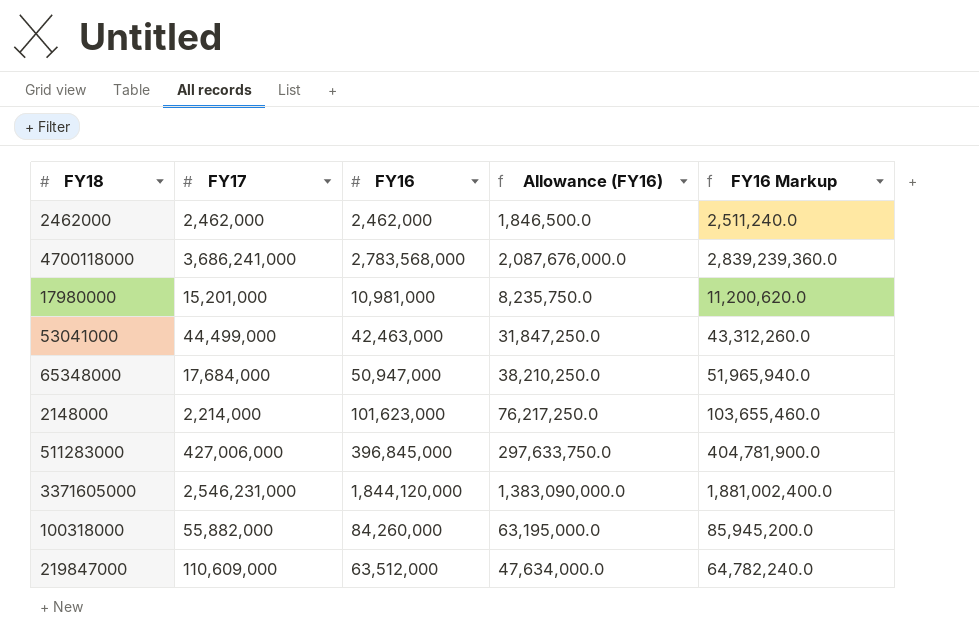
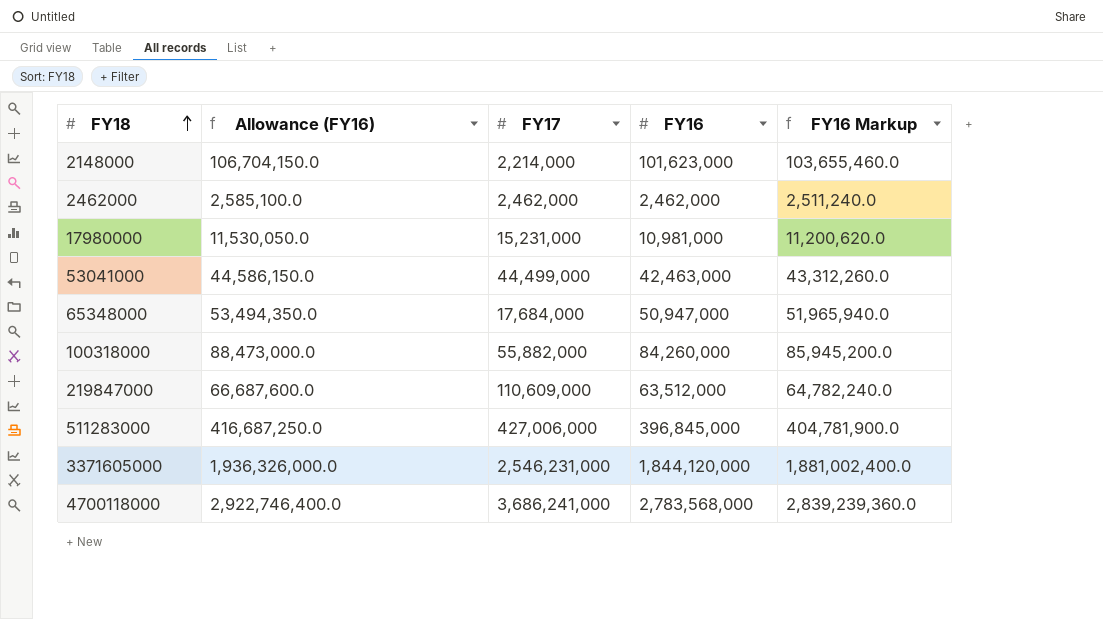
row order: none -> FY18 ascending
column Allowance (FY16) | formula: [FY16] * 0.75 -> [FY16] * 1.05
column Allowance (FY16) | position: 4 -> 2
17980000 | FY17: 15,201,000 -> 15,231,000

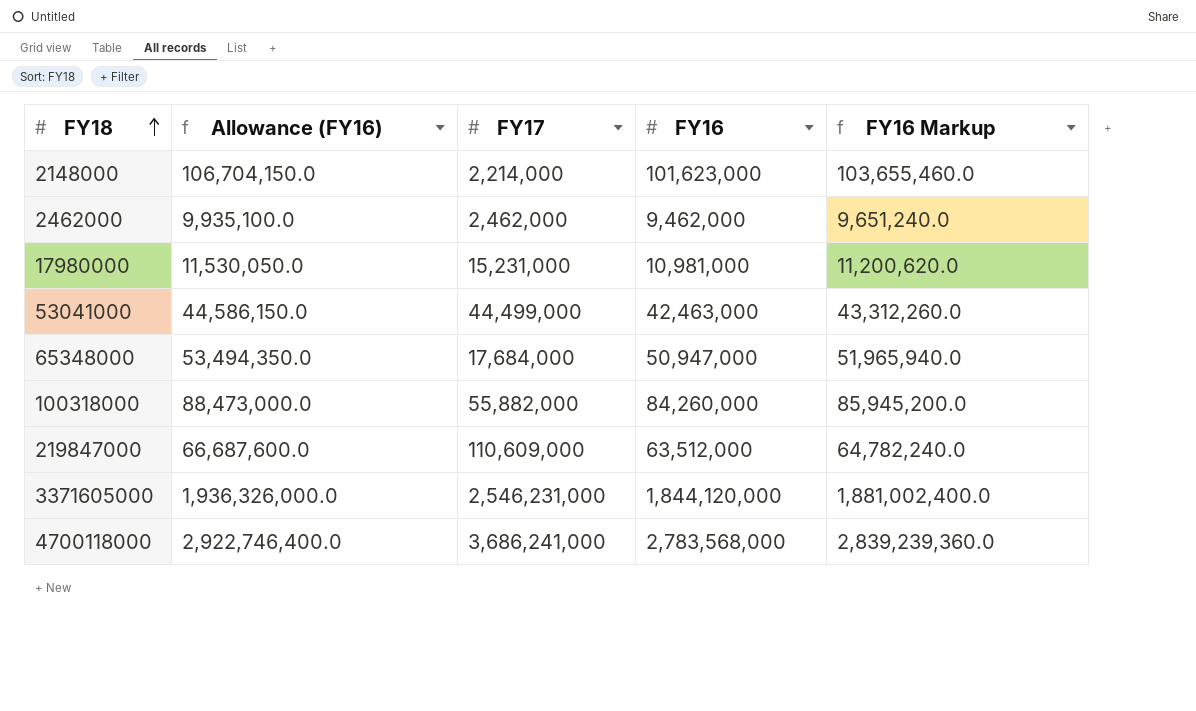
row 511283000: 416,687,250.0 | 427,006,000 | 396,845,000 | 404,781,900.0 -> none
2462000 | Allowance (FY16): 2,585,100.0 -> 9,935,100.0
2462000 | FY16: 2,462,000 -> 9,462,000
2462000 | FY16 Markup: 2,511,240.0 -> 9,651,240.0

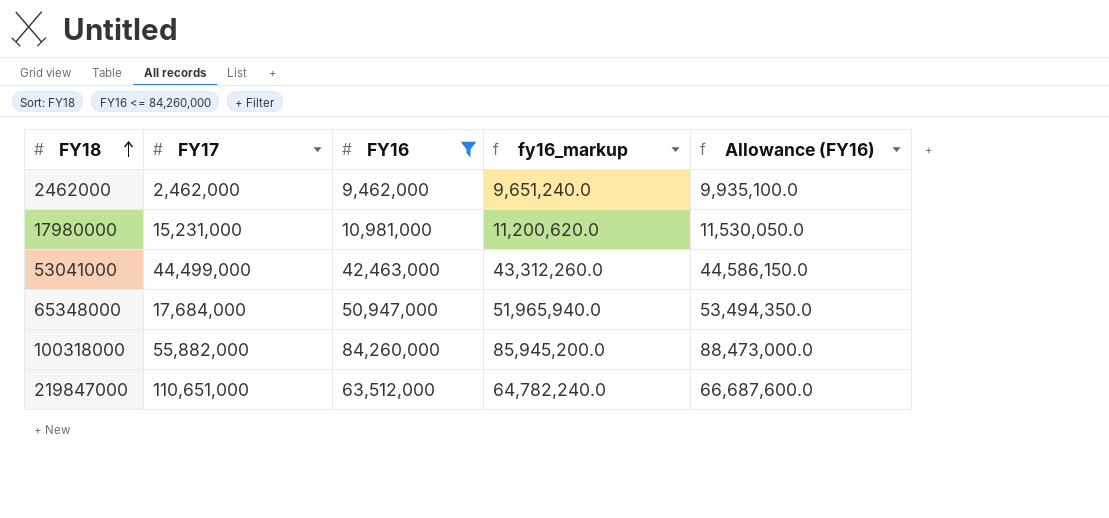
filter: none -> FY16 <= 84,260,000
column name: FY16 Markup -> fy16_markup
column Allowance (FY16) | position: 2 -> 5
219847000 | FY17: 110,609,000 -> 110,651,000

